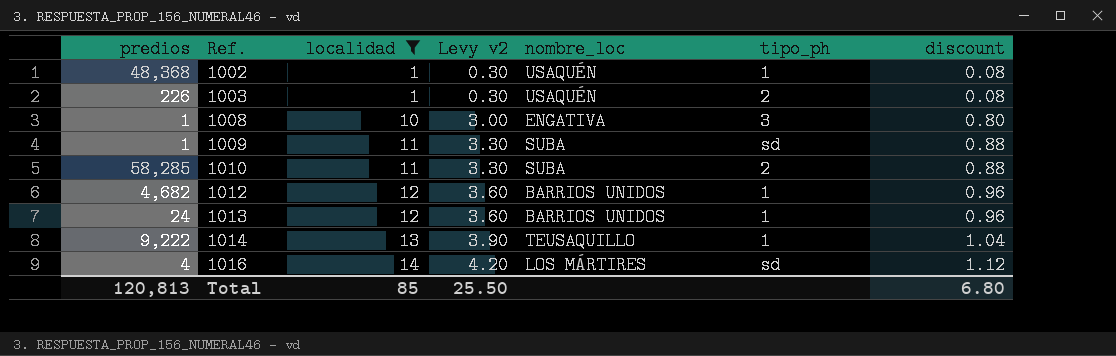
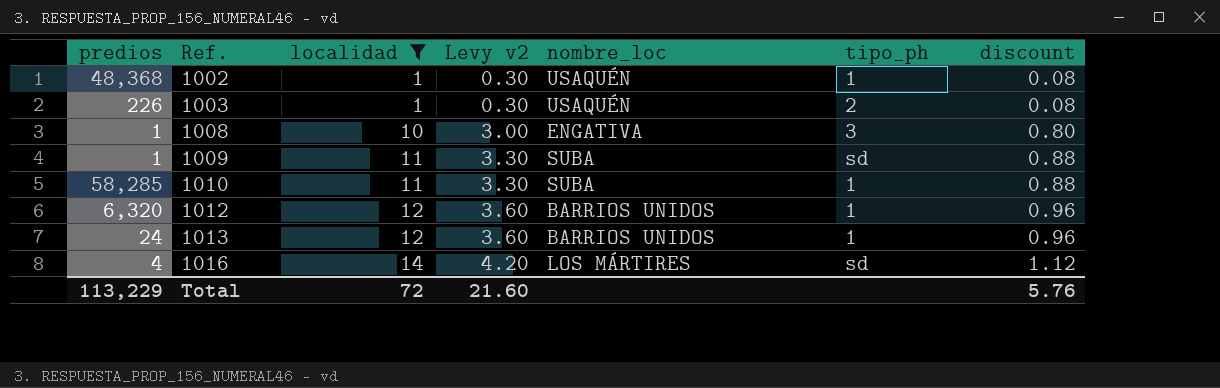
row 1014: 9,222 | 13 | 3.90 | TEUSAQUILLO | 1 | 1.04 -> none
1010 | tipo_ph: 2 -> 1
1012 | predios: 4,682 -> 6,320
Total | predios: 120,813 -> 113,229
Total | localidad: 85 -> 72
Total | Levy v2: 25.50 -> 21.60
Total | discount: 6.80 -> 5.76

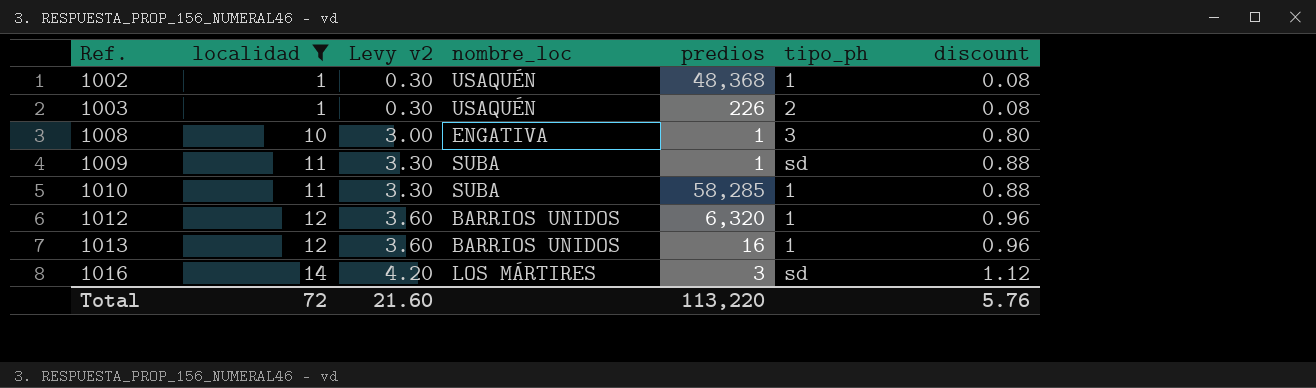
column predios | position: 1 -> 5
1013 | predios: 24 -> 16
1016 | predios: 4 -> 3
Total | predios: 113,229 -> 113,220

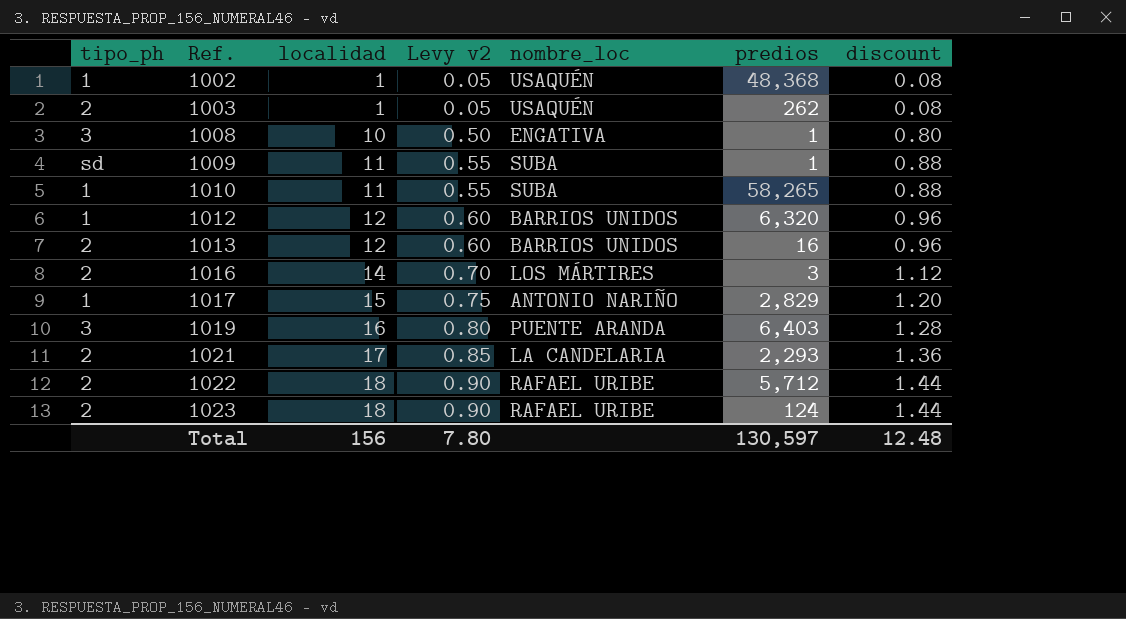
filter: localidad <= 14 -> none
column tipo_ph | position: 6 -> 1
column Levy v2 | formula: [localidad] * 0.3 -> [localidad] * 0.05
1003 | predios: 226 -> 262
1010 | predios: 58,285 -> 58,265
1013 | tipo_ph: 1 -> 2
1016 | tipo_ph: sd -> 2
Total | localidad: 72 -> 156
Total | Levy v2: 21.60 -> 7.80
Total | predios: 113,220 -> 130,597
Total | discount: 5.76 -> 12.48

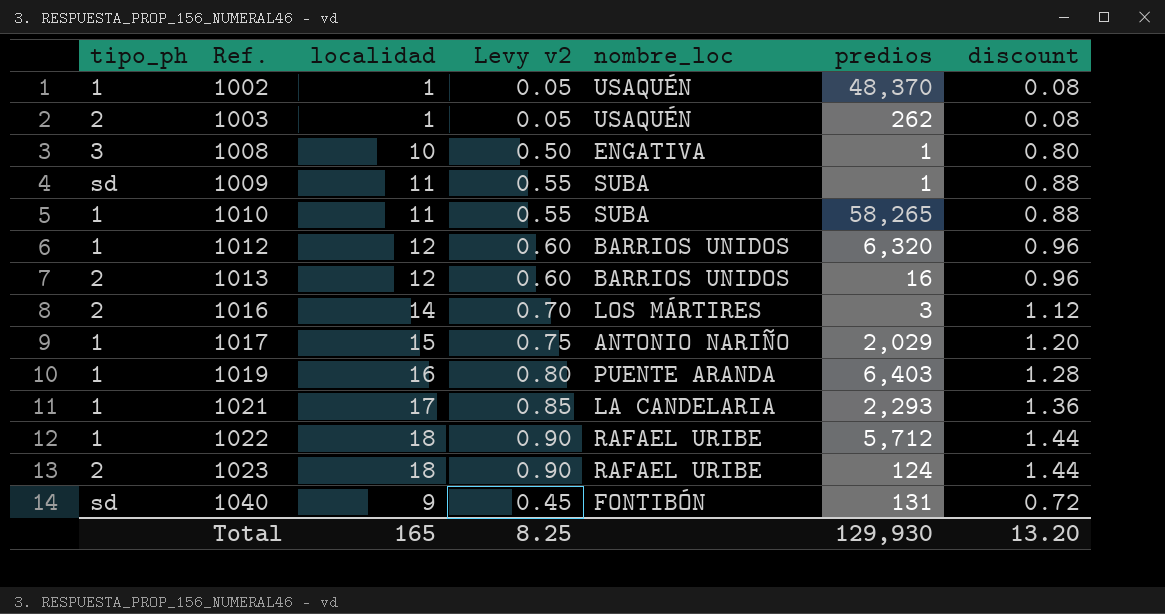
1002 | predios: 48,368 -> 48,370
1017 | predios: 2,829 -> 2,029
1019 | tipo_ph: 3 -> 1
1021 | tipo_ph: 2 -> 1
1022 | tipo_ph: 2 -> 1
row 1040: none -> sd | 9 | 0.45 | FONTIBÓN | 131 | 0.72
Total | localidad: 156 -> 165
Total | Levy v2: 7.80 -> 8.25
Total | predios: 130,597 -> 129,930
Total | discount: 12.48 -> 13.20

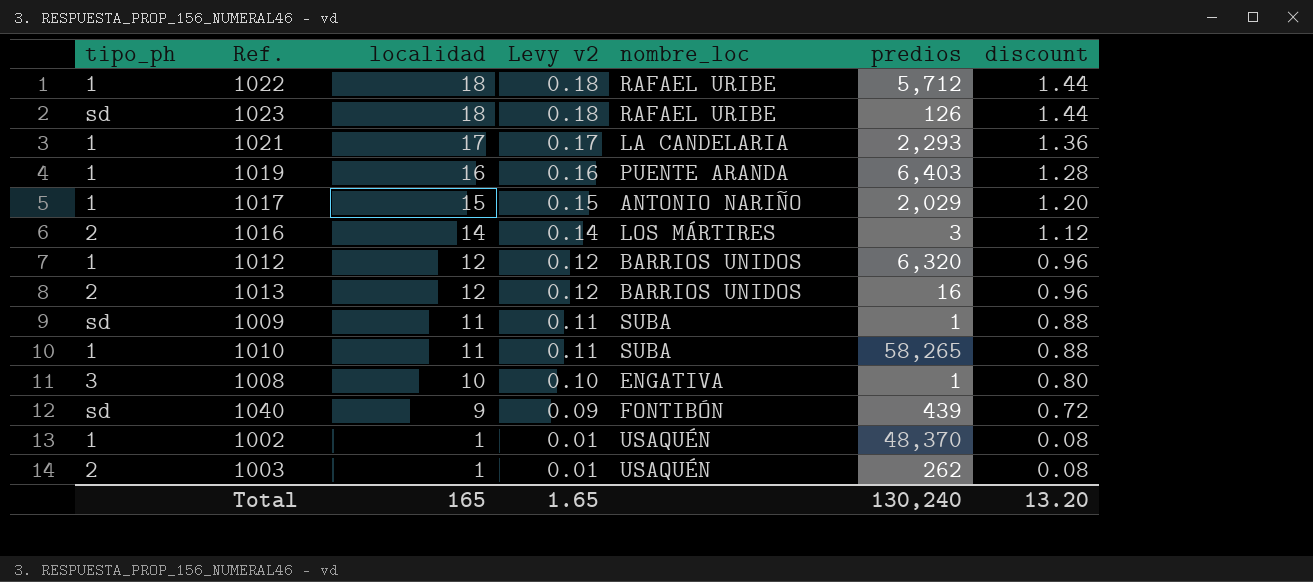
row order: Ref. ascending -> localidad descending
column Levy v2 | formula: [localidad] * 0.05 -> [localidad] * 0.01
1023 | tipo_ph: 2 -> sd
1023 | predios: 124 -> 126
1040 | predios: 131 -> 439
Total | Levy v2: 8.25 -> 1.65
Total | predios: 129,930 -> 130,240

